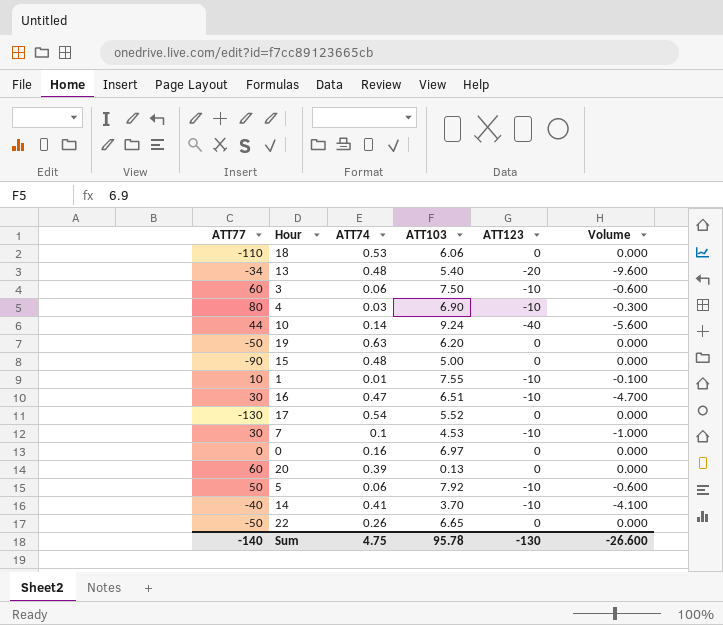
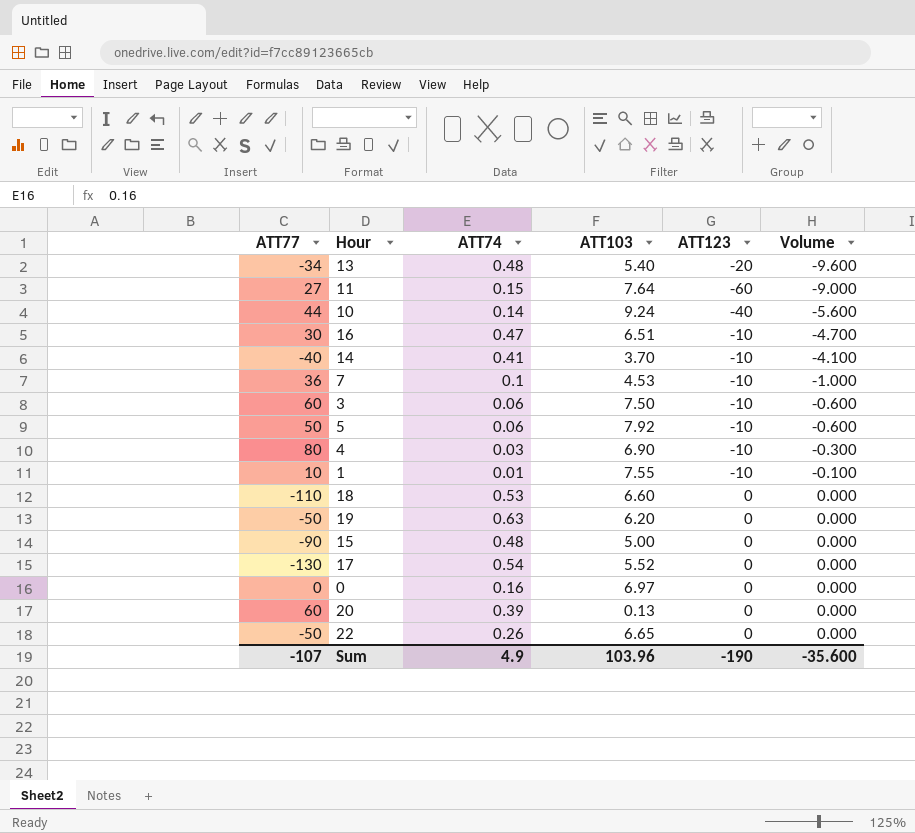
row order: none -> Volume ascending
row 11: none -> 27 | 0.15 | 7.64 | -60 | -9.000
7 | ATT77: 30 -> 36
18 | ATT103: 6.06 -> 6.60
Sum | ATT77: -140 -> -107
Sum | ATT74: 4.75 -> 4.9
Sum | ATT103: 95.78 -> 103.96
Sum | ATT123: -130 -> -190
Sum | Volume: -26.600 -> -35.600

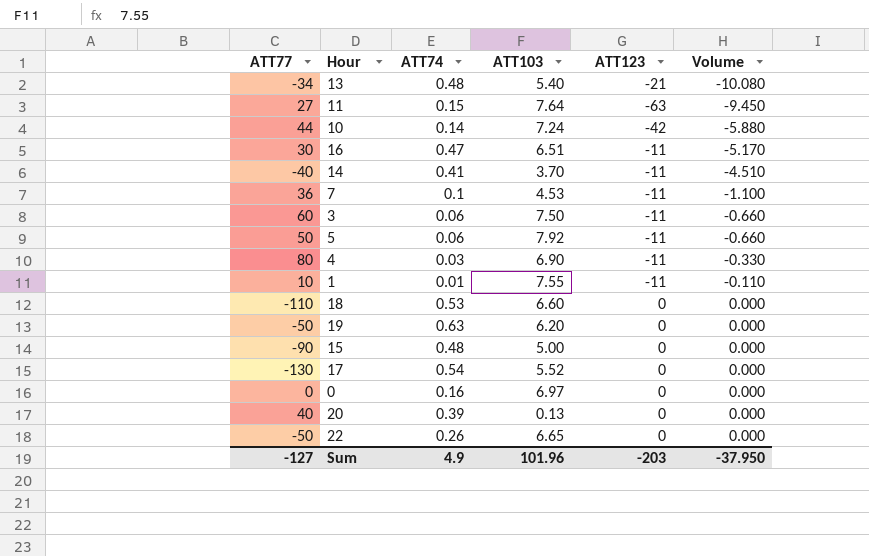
13 | ATT123: -20 -> -21
13 | Volume: -9.600 -> -10.080
11 | ATT123: -60 -> -63
11 | Volume: -9.000 -> -9.450
10 | ATT103: 9.24 -> 7.24
10 | ATT123: -40 -> -42
10 | Volume: -5.600 -> -5.880
16 | ATT123: -10 -> -11
16 | Volume: -4.700 -> -5.170
14 | ATT123: -10 -> -11
14 | Volume: -4.100 -> -4.510
7 | ATT123: -10 -> -11
7 | Volume: -1.000 -> -1.100
3 | ATT123: -10 -> -11
3 | Volume: -0.600 -> -0.660
5 | ATT123: -10 -> -11
5 | Volume: -0.600 -> -0.660
4 | ATT123: -10 -> -11
4 | Volume: -0.300 -> -0.330
1 | ATT123: -10 -> -11
1 | Volume: -0.100 -> -0.110
20 | ATT77: 60 -> 40
Sum | ATT77: -107 -> -127
Sum | ATT103: 103.96 -> 101.96
Sum | ATT123: -190 -> -203
Sum | Volume: -35.600 -> -37.950

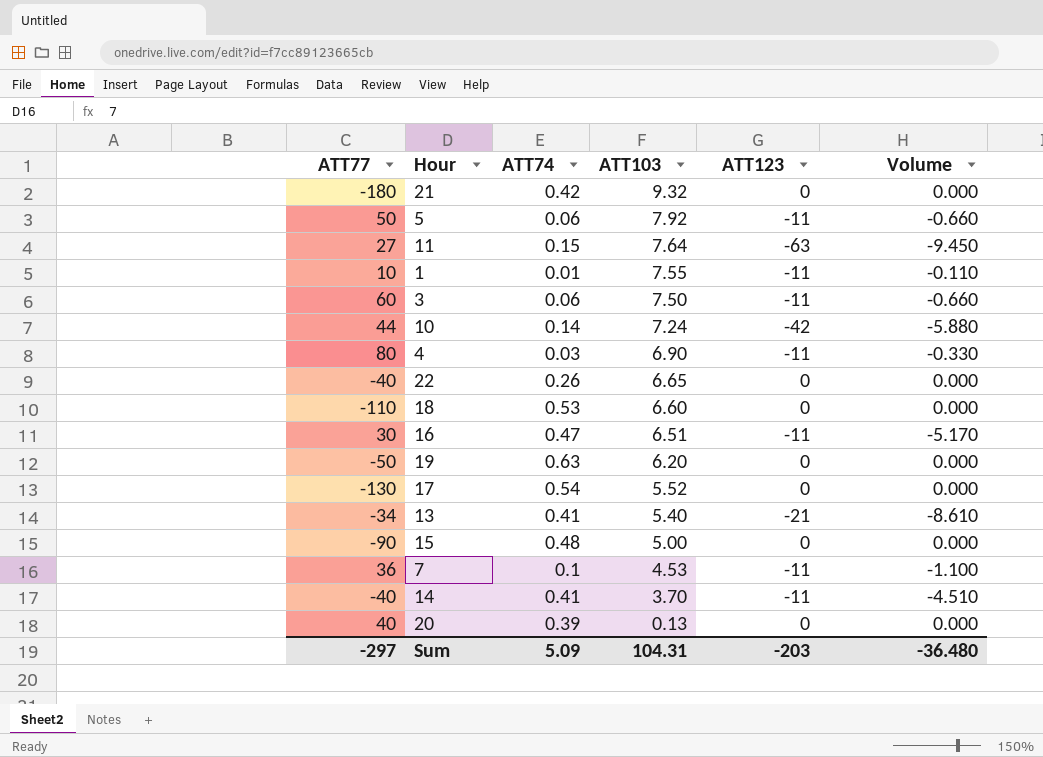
row order: Volume ascending -> ATT103 descending
row 0: 0 | 0.16 | 6.97 | 0 | 0.000 -> none
row 21: none -> -180 | 0.42 | 9.32 | 0 | 0.000
22 | ATT77: -50 -> -40
13 | ATT74: 0.48 -> 0.41
13 | Volume: -10.080 -> -8.610
Sum | ATT77: -127 -> -297
Sum | ATT74: 4.9 -> 5.09
Sum | ATT103: 101.96 -> 104.31
Sum | Volume: -37.950 -> -36.480

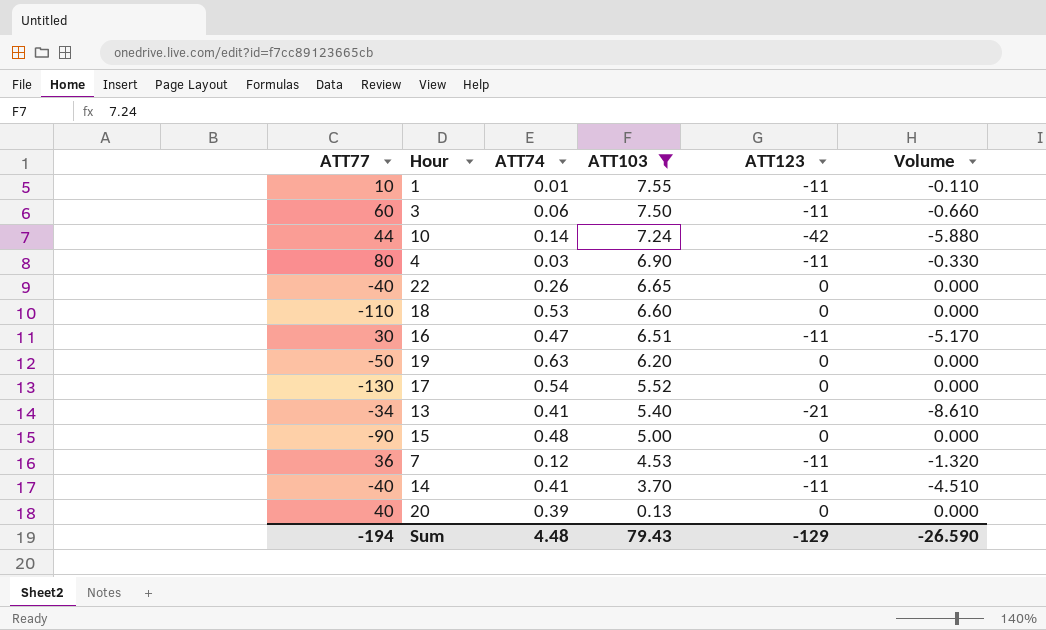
filter: none -> ATT103 <= 7.55
7 | ATT74: 0.1 -> 0.12
7 | Volume: -1.100 -> -1.320
Sum | ATT77: -297 -> -194
Sum | ATT74: 5.09 -> 4.48
Sum | ATT103: 104.31 -> 79.43
Sum | ATT123: -203 -> -129
Sum | Volume: -36.480 -> -26.590

